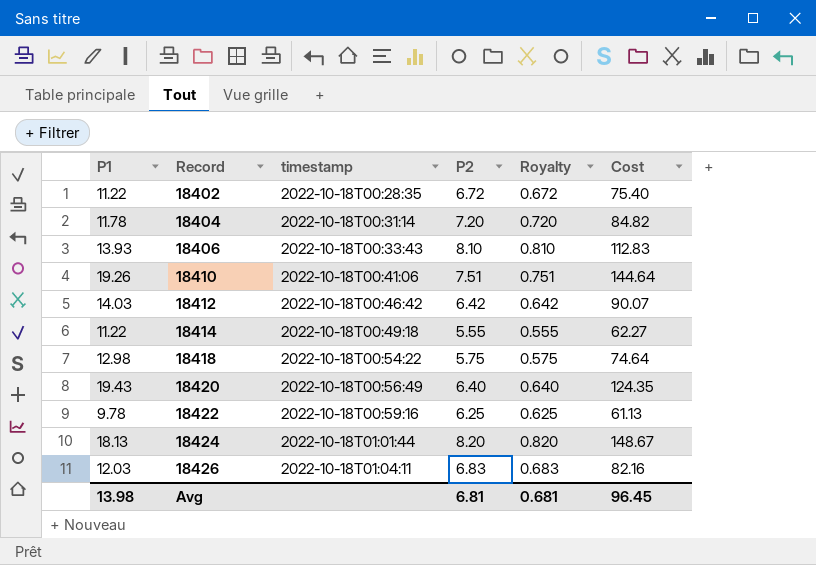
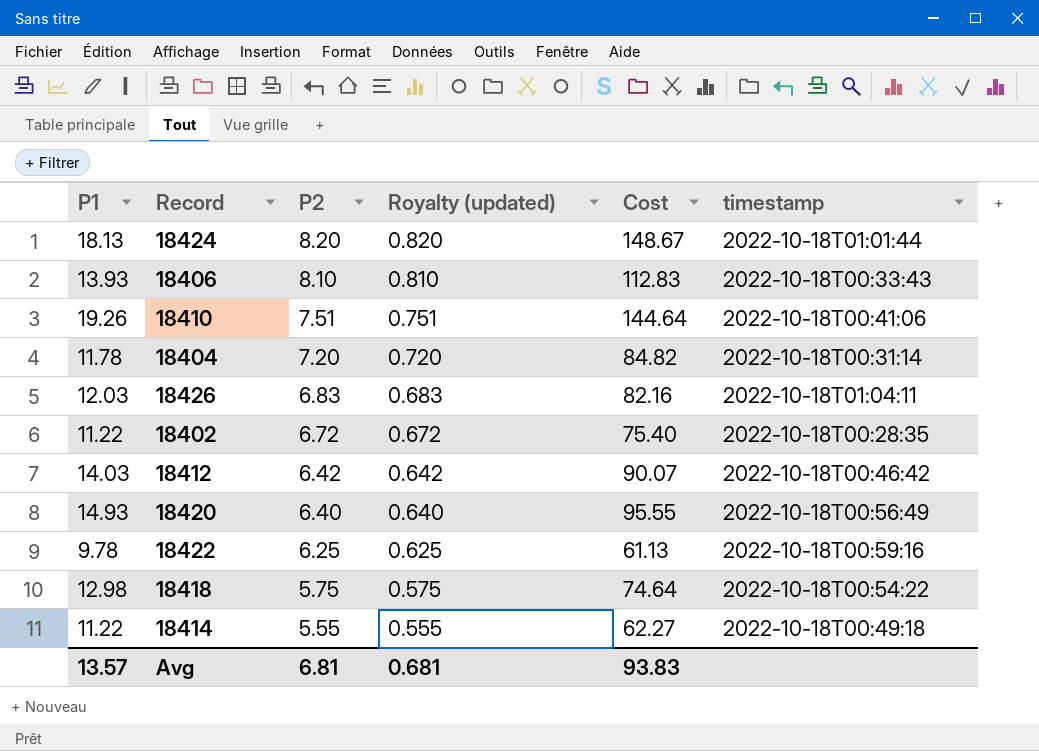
row order: Record ascending -> P2 descending
column name: Royalty -> Royalty (updated)
column timestamp | position: 3 -> 6
18420 | P1: 19.43 -> 14.93
18420 | Cost: 124.35 -> 95.55
Avg | P1: 13.98 -> 13.57
Avg | Cost: 96.45 -> 93.83

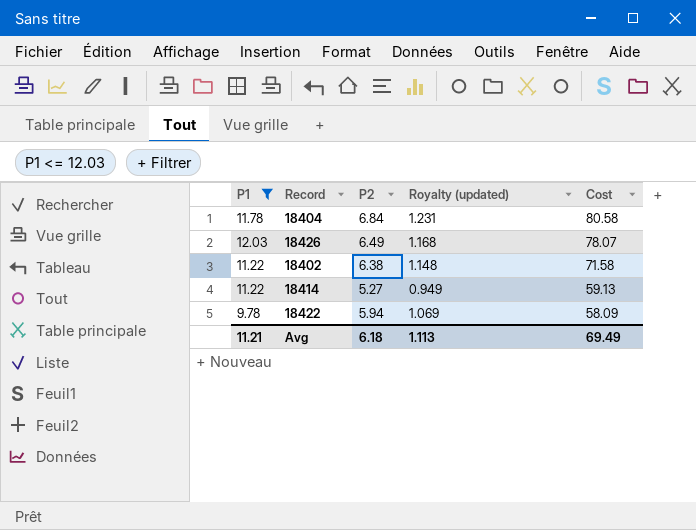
filter: none -> P1 <= 12.03
row order: P2 descending -> Cost descending
column timestamp | position: 6 -> none
column Royalty (updated) | formula: [P2] * 0.1 -> [P2] * 0.18
18404 | P2: 7.20 -> 6.84
18404 | Cost: 84.82 -> 80.58
18426 | P2: 6.83 -> 6.49
18426 | Cost: 82.16 -> 78.07
18402 | P2: 6.72 -> 6.38
18402 | Cost: 75.40 -> 71.58
18414 | P2: 5.55 -> 5.27
18414 | Cost: 62.27 -> 59.13
18422 | P2: 6.25 -> 5.94
18422 | Cost: 61.13 -> 58.09
Avg | P1: 13.57 -> 11.21
Avg | P2: 6.81 -> 6.18
Avg | Royalty (updated): 0.681 -> 1.113
Avg | Cost: 93.83 -> 69.49

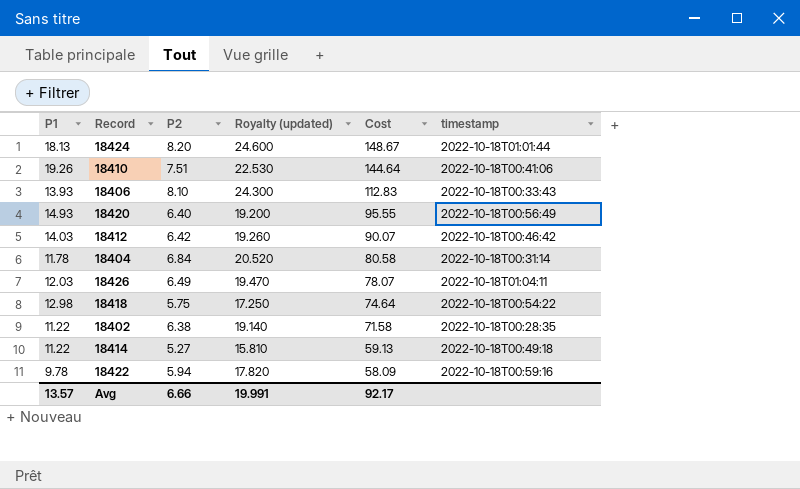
filter: P1 <= 12.03 -> none
column Royalty (updated) | formula: [P2] * 0.18 -> [P2] * 3
column timestamp | position: none -> 6
Avg | P1: 11.21 -> 13.57
Avg | P2: 6.18 -> 6.66
Avg | Royalty (updated): 1.113 -> 19.991
Avg | Cost: 69.49 -> 92.17

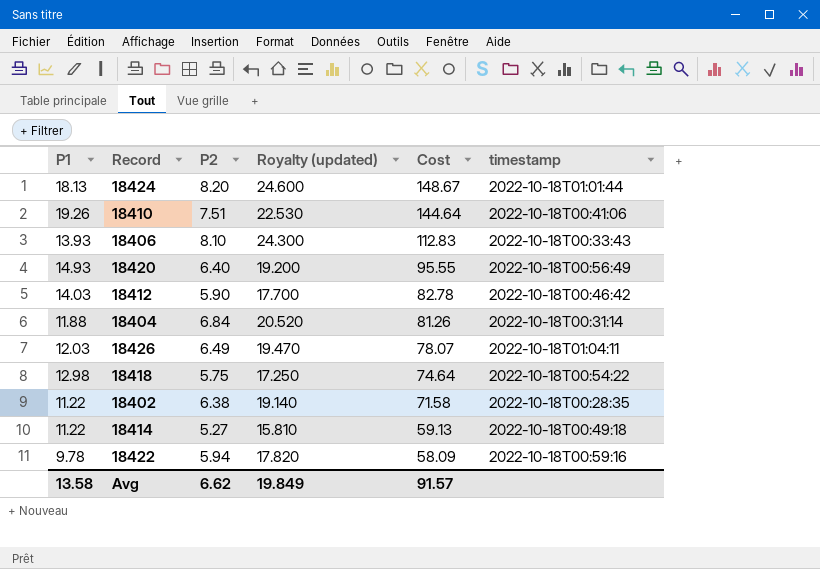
18412 | P2: 6.42 -> 5.90
18412 | Royalty (updated): 19.260 -> 17.700
18412 | Cost: 90.07 -> 82.78
18404 | P1: 11.78 -> 11.88
18404 | Cost: 80.58 -> 81.26
Avg | P1: 13.57 -> 13.58
Avg | P2: 6.66 -> 6.62
Avg | Royalty (updated): 19.991 -> 19.849
Avg | Cost: 92.17 -> 91.57

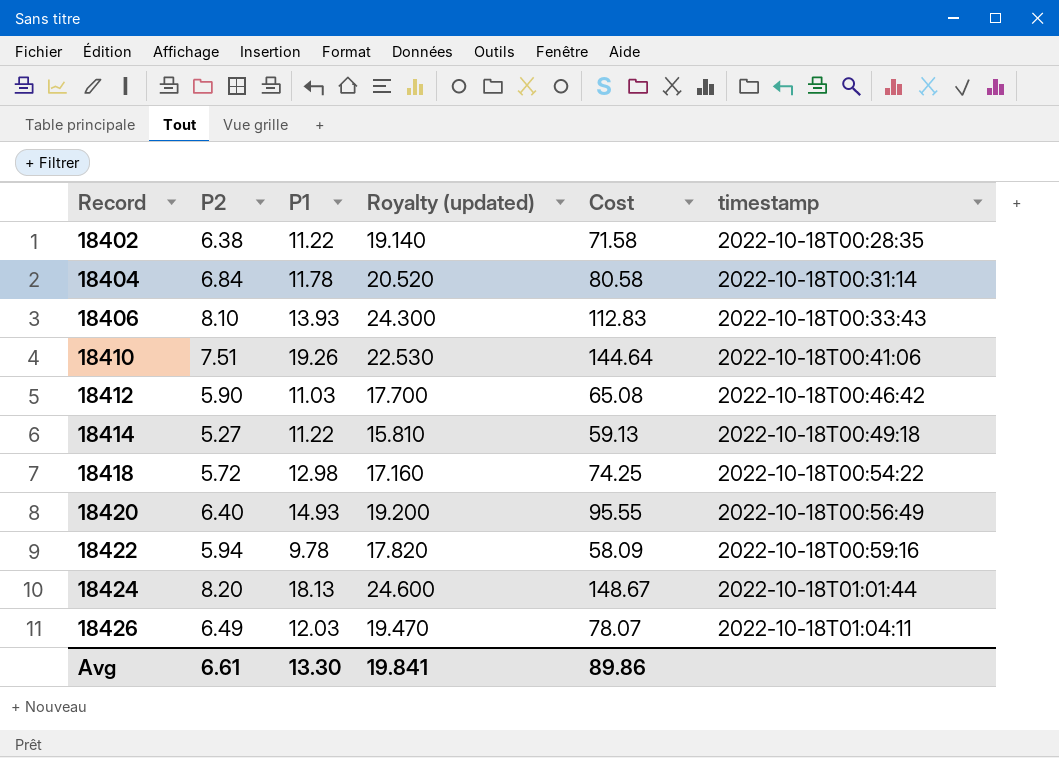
row order: Cost descending -> Record ascending
column P1 | position: 1 -> 3
18404 | P1: 11.88 -> 11.78
18404 | Cost: 81.26 -> 80.58
18412 | P1: 14.03 -> 11.03
18412 | Cost: 82.78 -> 65.08
18418 | P2: 5.75 -> 5.72
18418 | Royalty (updated): 17.250 -> 17.160
18418 | Cost: 74.64 -> 74.25
Avg | P2: 6.62 -> 6.61
Avg | P1: 13.58 -> 13.30
Avg | Royalty (updated): 19.849 -> 19.841
Avg | Cost: 91.57 -> 89.86

